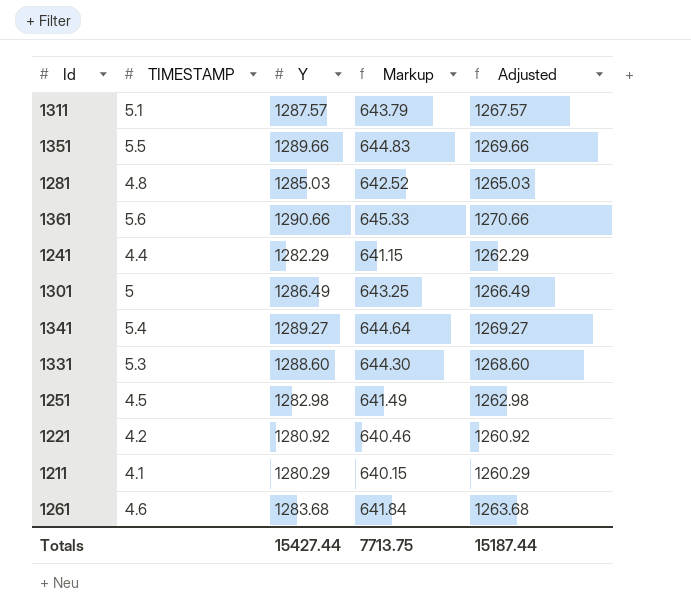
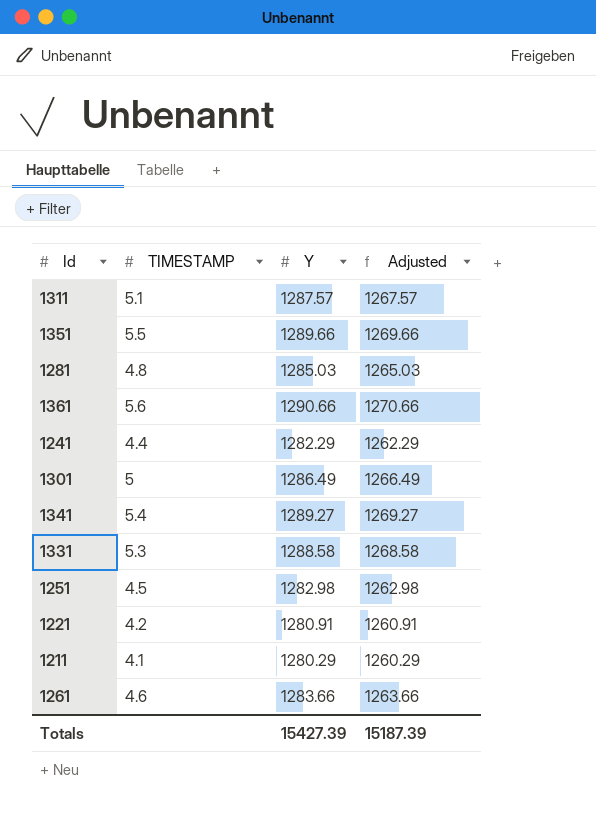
column Markup | formula: [Y] * 0.5 -> none
1331 | Y: 1288.60 -> 1288.58
1331 | Adjusted: 1268.60 -> 1268.58
1221 | Y: 1280.92 -> 1280.91
1221 | Adjusted: 1260.92 -> 1260.91
1261 | Y: 1283.68 -> 1283.66
1261 | Adjusted: 1263.68 -> 1263.66
Totals | Y: 15427.44 -> 15427.39
Totals | Adjusted: 15187.44 -> 15187.39

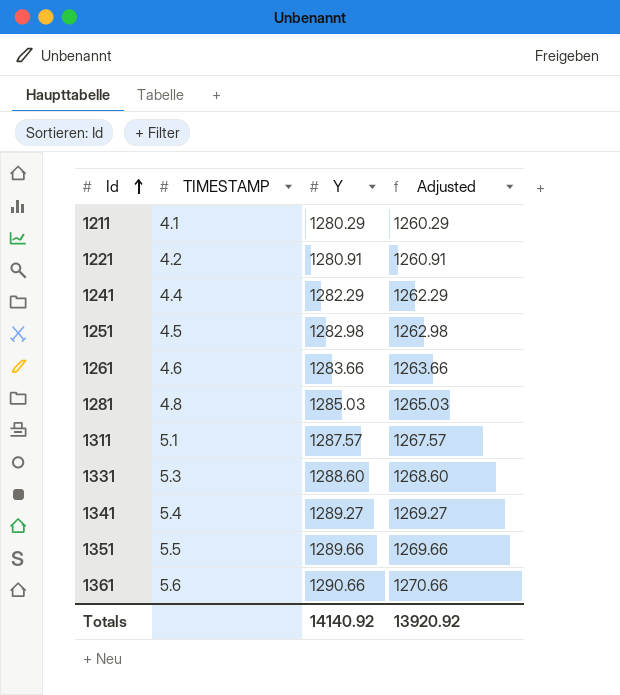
row order: none -> Id ascending
row 1301: 5 | 1286.49 | 1266.49 -> none
1331 | Y: 1288.58 -> 1288.60
1331 | Adjusted: 1268.58 -> 1268.60
Totals | Y: 15427.39 -> 14140.92
Totals | Adjusted: 15187.39 -> 13920.92

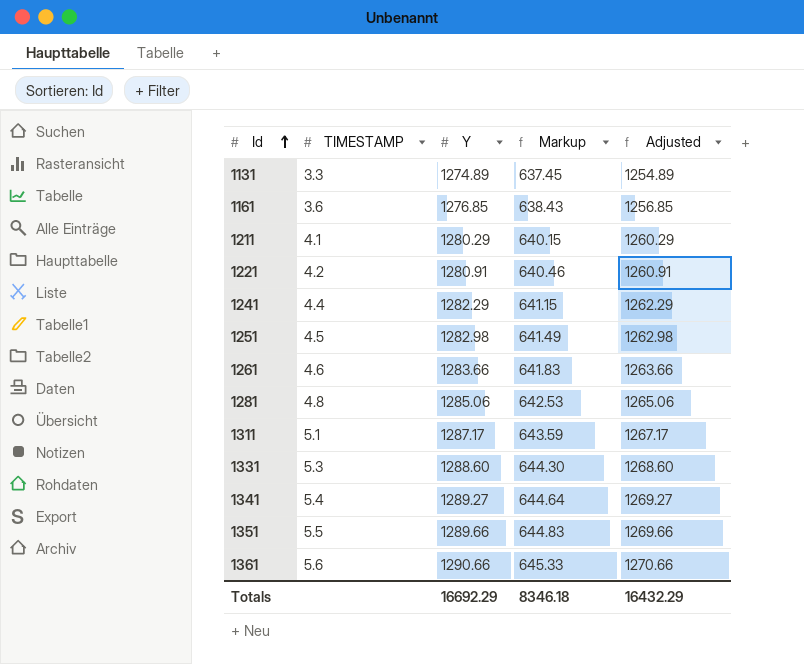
column Markup | formula: none -> [Y] * 0.5
row 1131: none -> 3.3 | 1274.89 | 637.45 | 1254.89
row 1161: none -> 3.6 | 1276.85 | 638.43 | 1256.85
1281 | Y: 1285.03 -> 1285.06
1281 | Adjusted: 1265.03 -> 1265.06
1311 | Y: 1287.57 -> 1287.17
1311 | Adjusted: 1267.57 -> 1267.17
Totals | Y: 14140.92 -> 16692.29
Totals | Adjusted: 13920.92 -> 16432.29

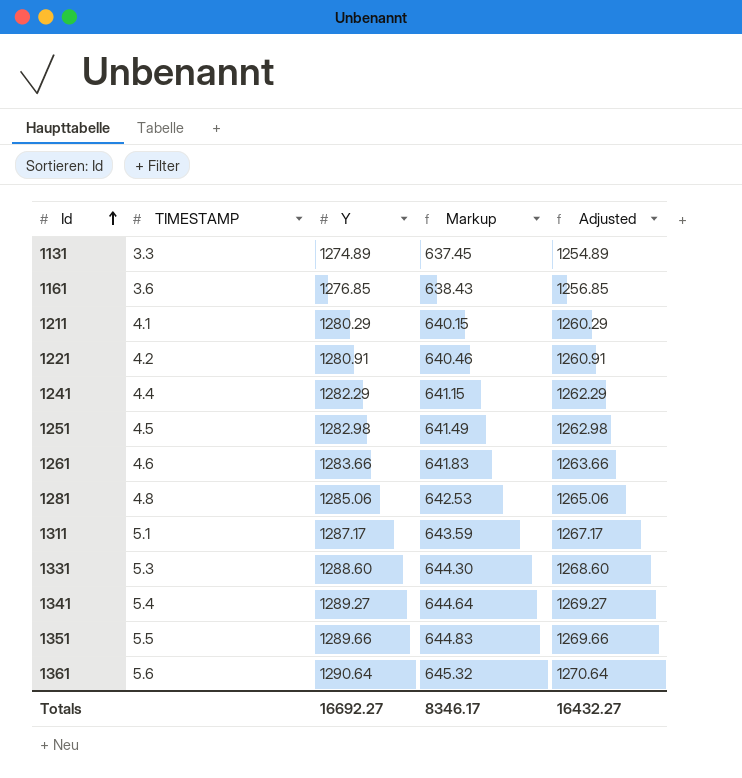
1361 | Y: 1290.66 -> 1290.64
1361 | Markup: 645.33 -> 645.32
1361 | Adjusted: 1270.66 -> 1270.64
Totals | Y: 16692.29 -> 16692.27
Totals | Markup: 8346.18 -> 8346.17
Totals | Adjusted: 16432.29 -> 16432.27

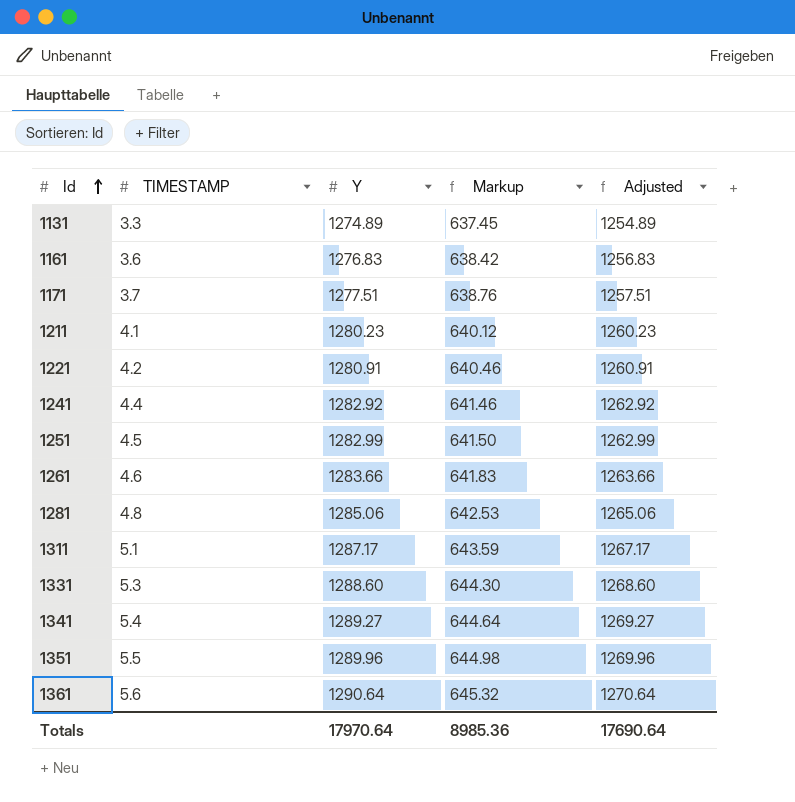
1161 | Y: 1276.85 -> 1276.83
1161 | Markup: 638.43 -> 638.42
1161 | Adjusted: 1256.85 -> 1256.83
row 1171: none -> 3.7 | 1277.51 | 638.76 | 1257.51
1211 | Y: 1280.29 -> 1280.23
1211 | Markup: 640.15 -> 640.12
1211 | Adjusted: 1260.29 -> 1260.23
1241 | Y: 1282.29 -> 1282.92
1241 | Markup: 641.15 -> 641.46
1241 | Adjusted: 1262.29 -> 1262.92
1251 | Y: 1282.98 -> 1282.99
1251 | Markup: 641.49 -> 641.50
1251 | Adjusted: 1262.98 -> 1262.99
1351 | Y: 1289.66 -> 1289.96
1351 | Markup: 644.83 -> 644.98
1351 | Adjusted: 1269.66 -> 1269.96
Totals | Y: 16692.27 -> 17970.64
Totals | Markup: 8346.17 -> 8985.36
Totals | Adjusted: 16432.27 -> 17690.64

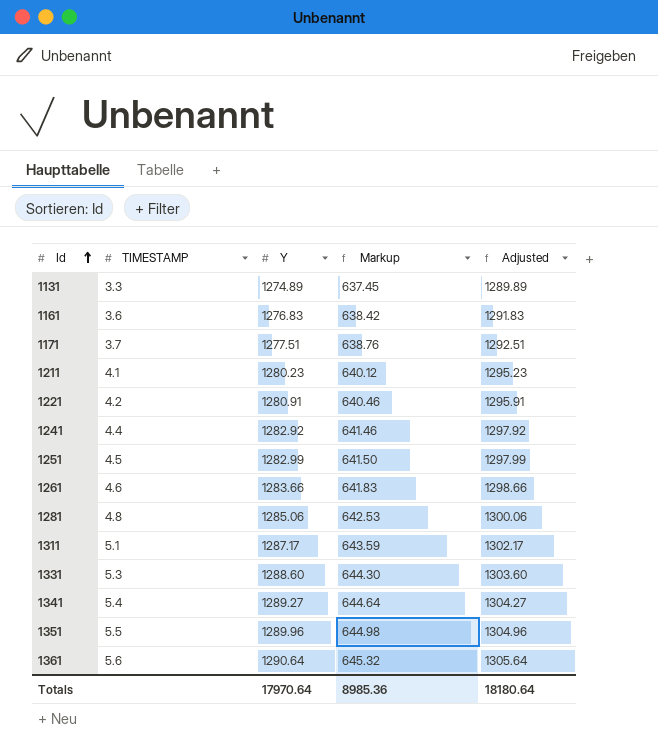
column Adjusted | formula: [Y] - 20 -> [Y] + 15
Totals | Adjusted: 17690.64 -> 18180.64

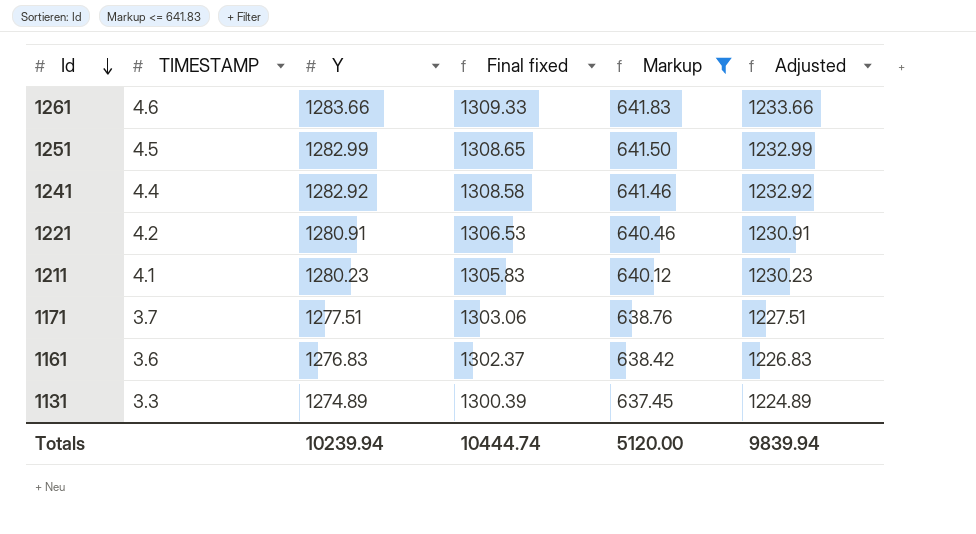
filter: none -> Markup <= 641.83
row order: Id ascending -> Id descending
column Final fixed | formula: none -> [Y] * 1.02
column Adjusted | formula: [Y] + 15 -> [Y] - 50
Totals | Y: 17970.64 -> 10239.94
Totals | Markup: 8985.36 -> 5120.00
Totals | Adjusted: 18180.64 -> 9839.94

